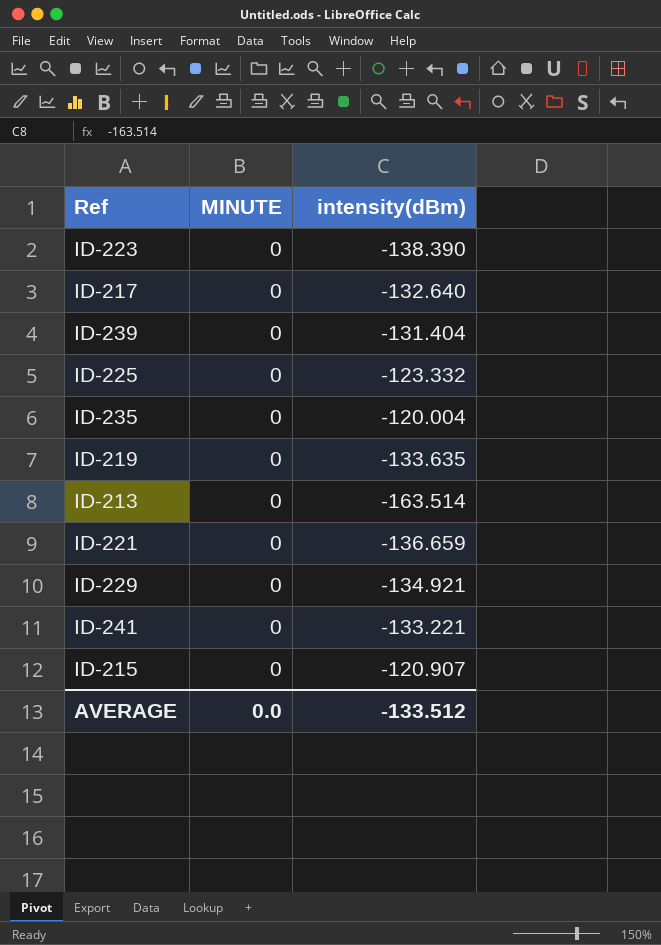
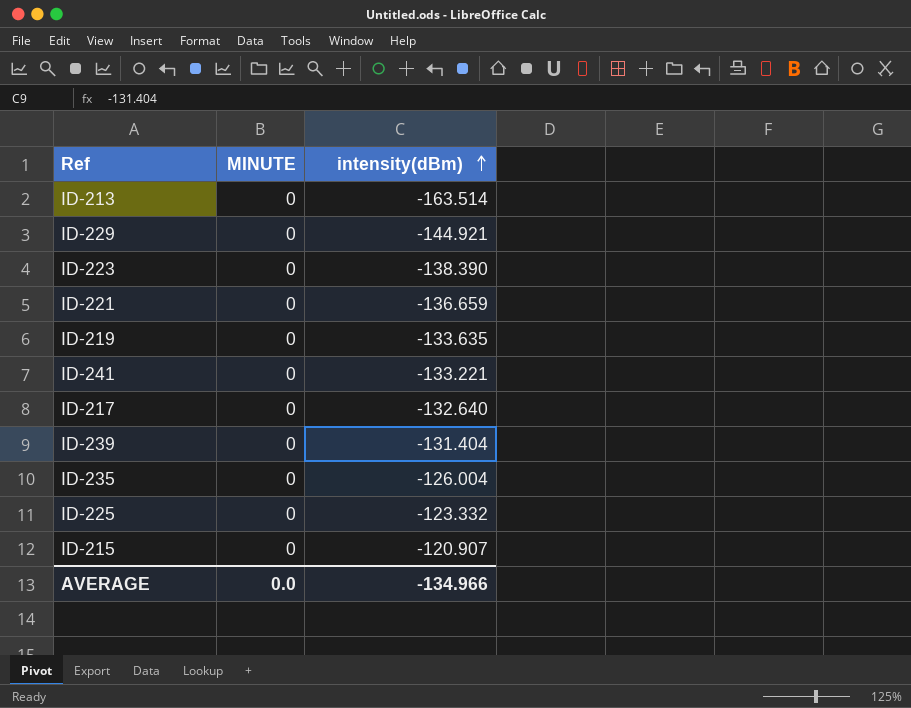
row order: none -> intensity(dBm) ascending
ID-229 | intensity(dBm): -134.921 -> -144.921
ID-235 | intensity(dBm): -120.004 -> -126.004
AVERAGE | intensity(dBm): -133.512 -> -134.966

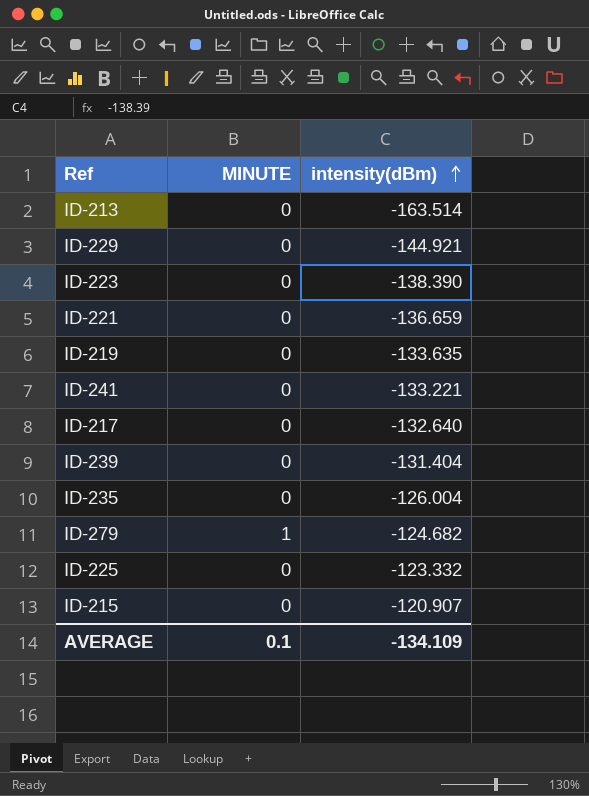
row ID-279: none -> 1 | -124.682
AVERAGE | MINUTE: 0.0 -> 0.1
AVERAGE | intensity(dBm): -134.966 -> -134.109

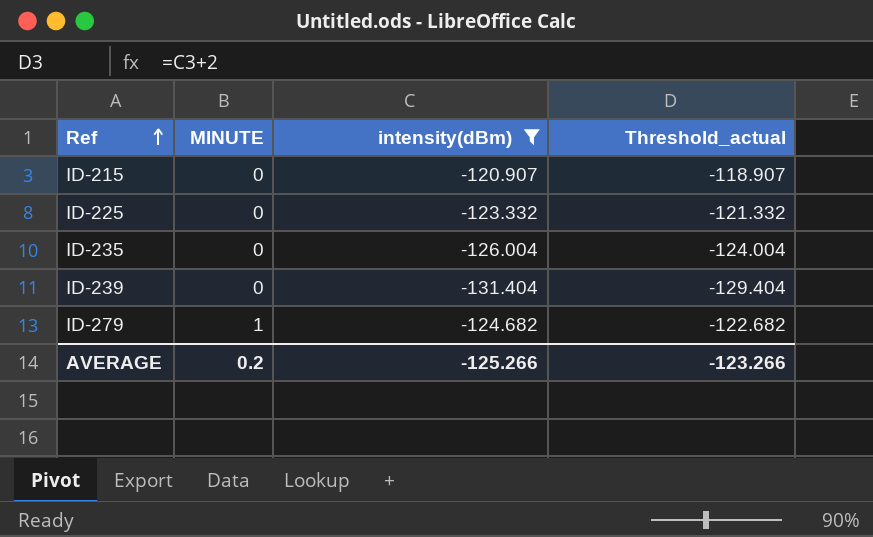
filter: none -> intensity(dBm) >= -131.404
row order: intensity(dBm) ascending -> Ref ascending
column Threshold_actual | formula: none -> [intensity(dBm)] + 2
AVERAGE | MINUTE: 0.1 -> 0.2
AVERAGE | intensity(dBm): -134.109 -> -125.266

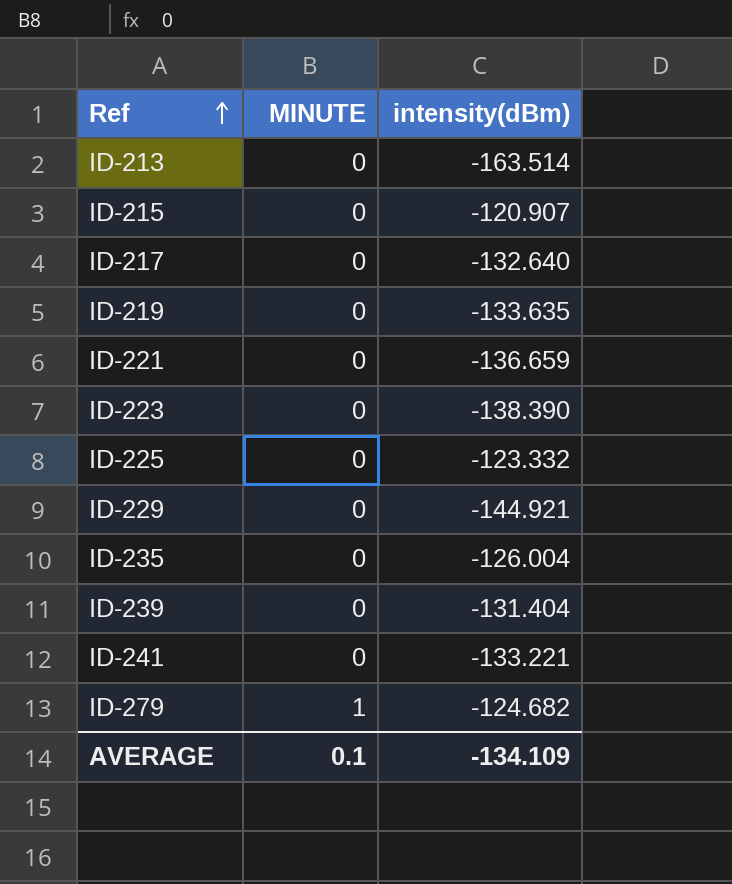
filter: intensity(dBm) >= -131.404 -> none
column Threshold_actual | formula: [intensity(dBm)] + 2 -> none
AVERAGE | MINUTE: 0.2 -> 0.1
AVERAGE | intensity(dBm): -125.266 -> -134.109

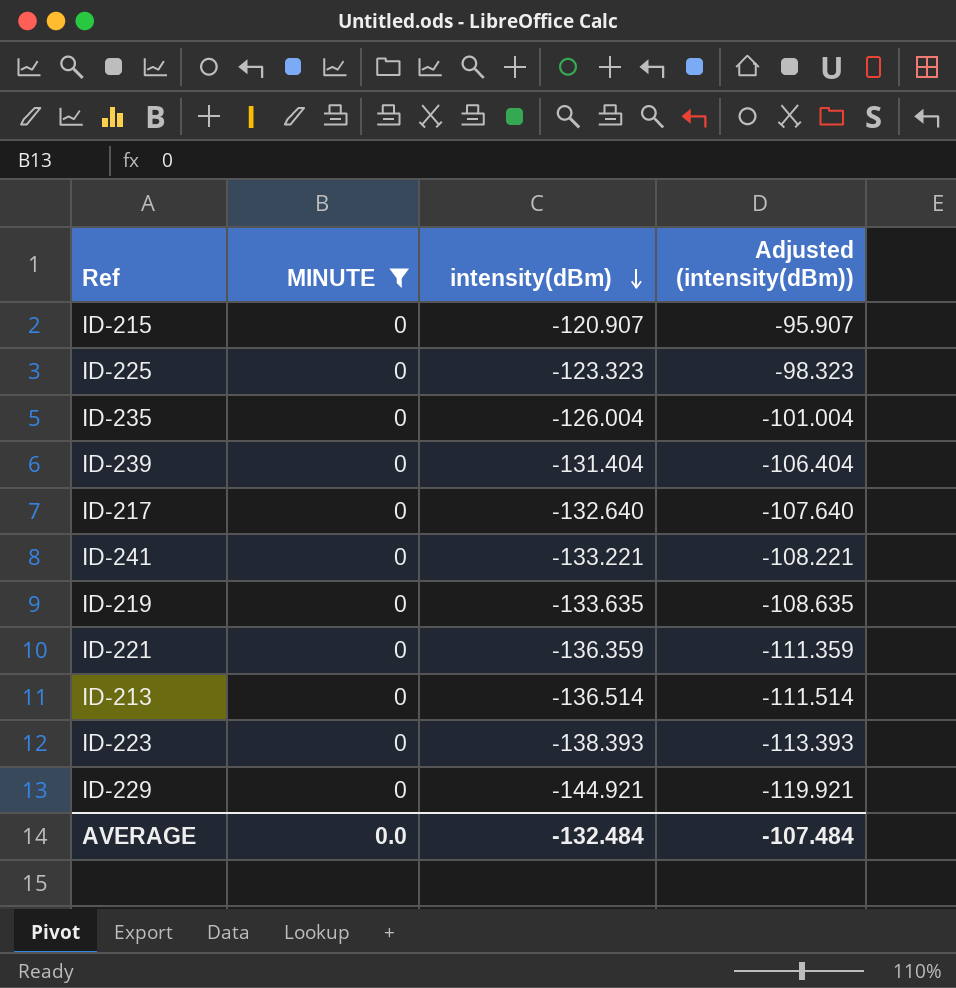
filter: none -> MINUTE = 0
row order: Ref ascending -> intensity(dBm) descending
column Adjusted (intensity(dBm)) | formula: none -> [intensity(dBm)] + 25
ID-225 | intensity(dBm): -123.332 -> -123.323
ID-221 | intensity(dBm): -136.659 -> -136.359
ID-213 | intensity(dBm): -163.514 -> -136.514
ID-223 | intensity(dBm): -138.390 -> -138.393
AVERAGE | MINUTE: 0.1 -> 0.0
AVERAGE | intensity(dBm): -134.109 -> -132.484

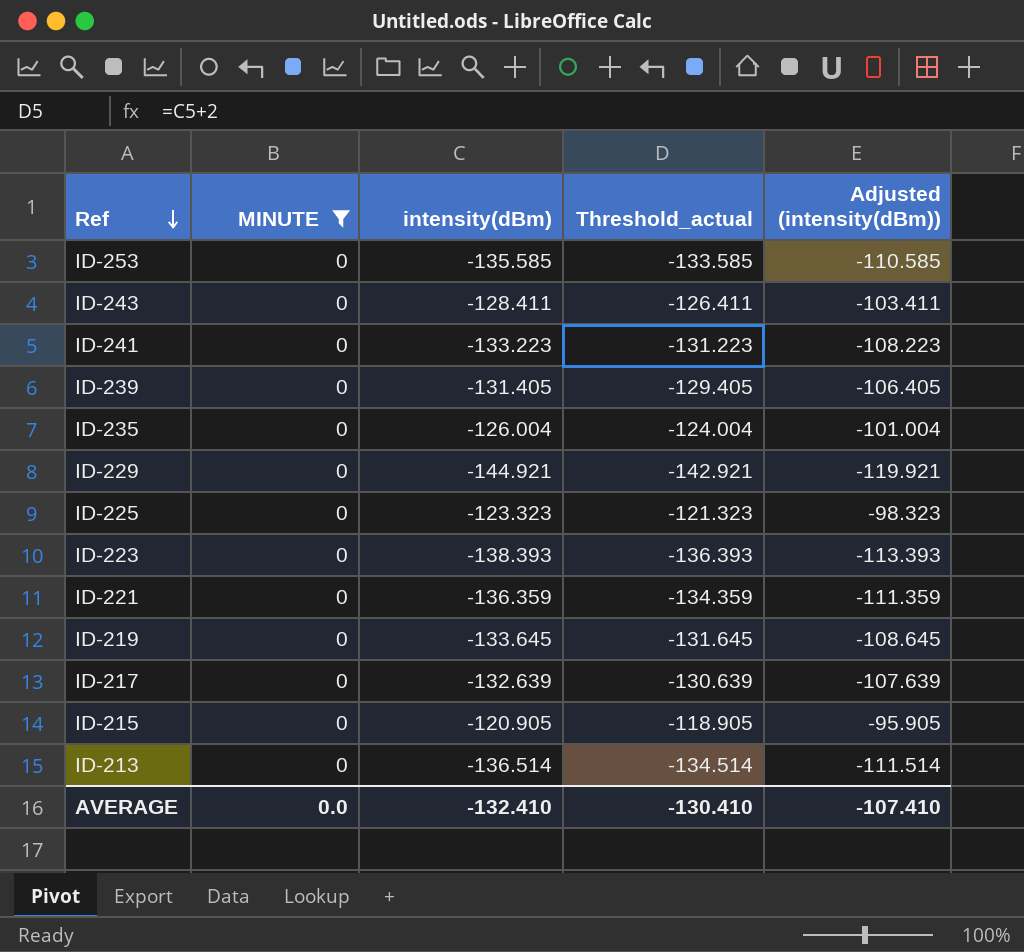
row order: intensity(dBm) descending -> Ref descending
column Threshold_actual | formula: none -> [intensity(dBm)] + 2
row ID-253: none -> 0 | -135.585 | -133.585 | -110.585
row ID-243: none -> 0 | -128.411 | -126.411 | -103.411
ID-241 | intensity(dBm): -133.221 -> -133.223
ID-241 | Adjusted (intensity(dBm)): -108.221 -> -108.223
ID-239 | intensity(dBm): -131.404 -> -131.405
ID-239 | Adjusted (intensity(dBm)): -106.404 -> -106.405
ID-219 | intensity(dBm): -133.635 -> -133.645
ID-219 | Adjusted (intensity(dBm)): -108.635 -> -108.645
ID-217 | intensity(dBm): -132.640 -> -132.639
ID-217 | Adjusted (intensity(dBm)): -107.640 -> -107.639
ID-215 | intensity(dBm): -120.907 -> -120.905
ID-215 | Adjusted (intensity(dBm)): -95.907 -> -95.905
AVERAGE | intensity(dBm): -132.484 -> -132.410
AVERAGE | Adjusted (intensity(dBm)): -107.484 -> -107.410

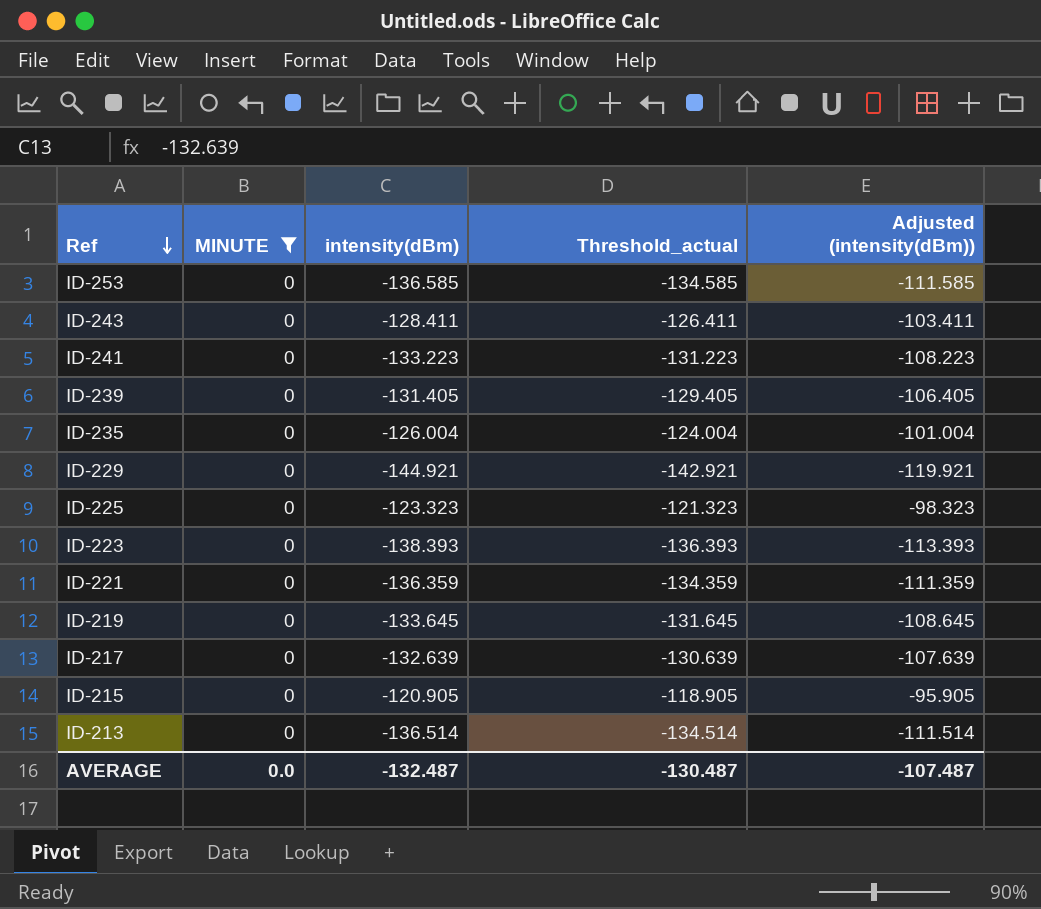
ID-253 | intensity(dBm): -135.585 -> -136.585
ID-253 | Threshold_actual: -133.585 -> -134.585
ID-253 | Adjusted (intensity(dBm)): -110.585 -> -111.585
AVERAGE | intensity(dBm): -132.410 -> -132.487
AVERAGE | Threshold_actual: -130.410 -> -130.487
AVERAGE | Adjusted (intensity(dBm)): -107.410 -> -107.487

